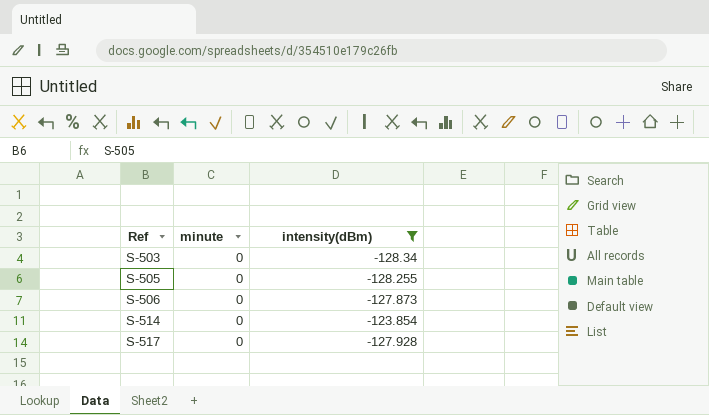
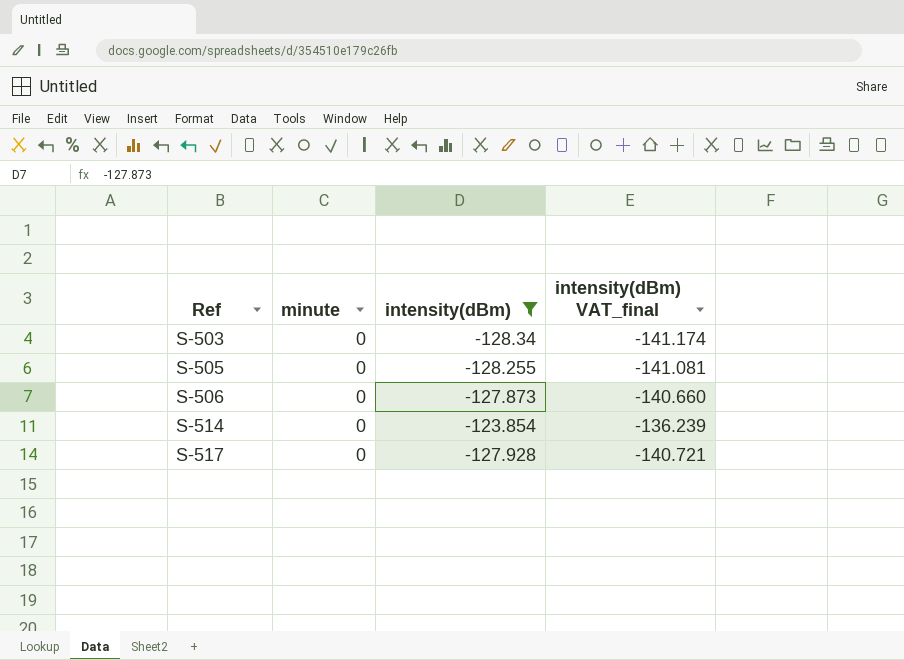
column intensity(dBm) VAT_final | formula: none -> [intensity(dBm)] * 1.1

